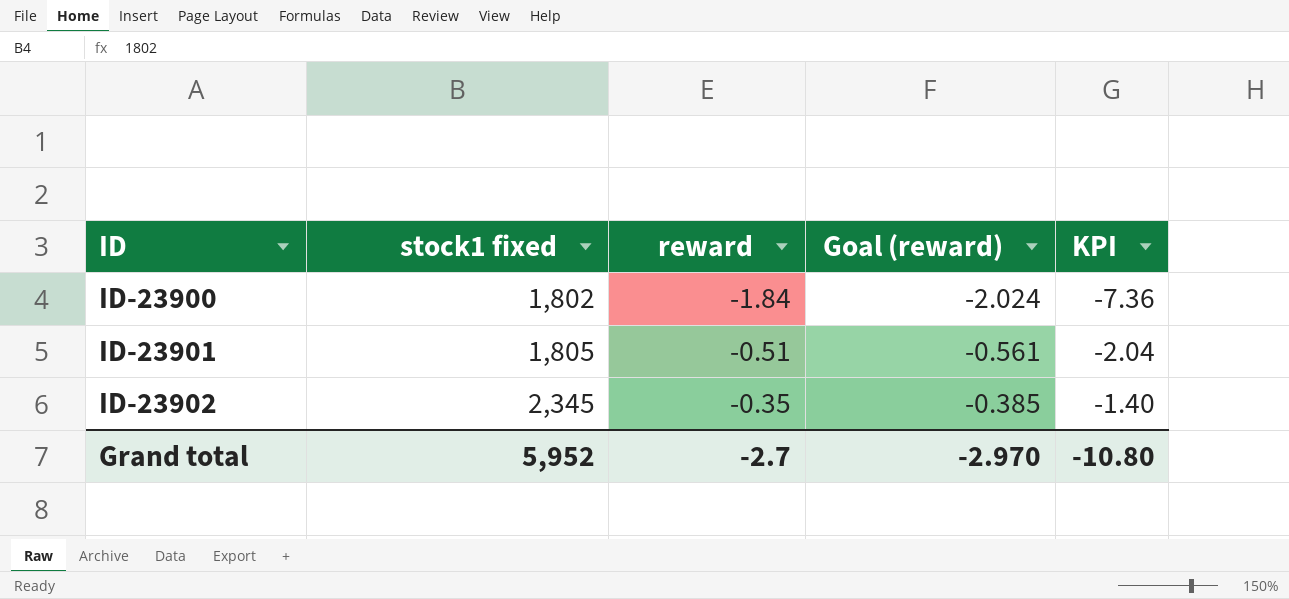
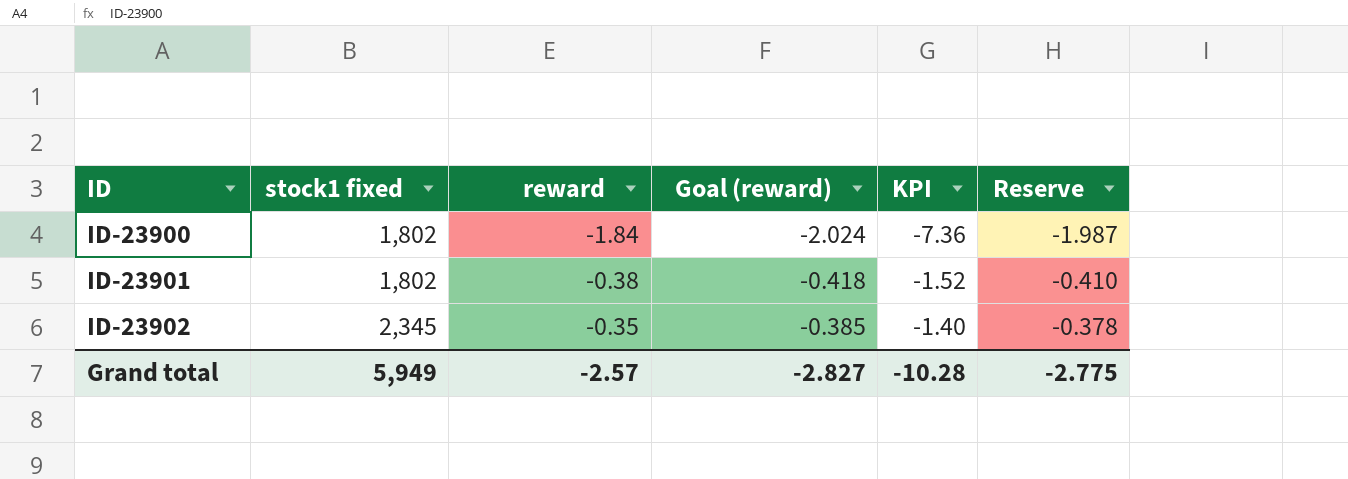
column Reserve | formula: none -> [reward] * 1.08
ID-23901 | stock1 fixed: 1,805 -> 1,802
ID-23901 | reward: -0.51 -> -0.38
ID-23901 | Goal (reward): -0.561 -> -0.418
ID-23901 | KPI: -2.04 -> -1.52
Grand total | stock1 fixed: 5,952 -> 5,949
Grand total | reward: -2.7 -> -2.57
Grand total | Goal (reward): -2.970 -> -2.827
Grand total | KPI: -10.80 -> -10.28

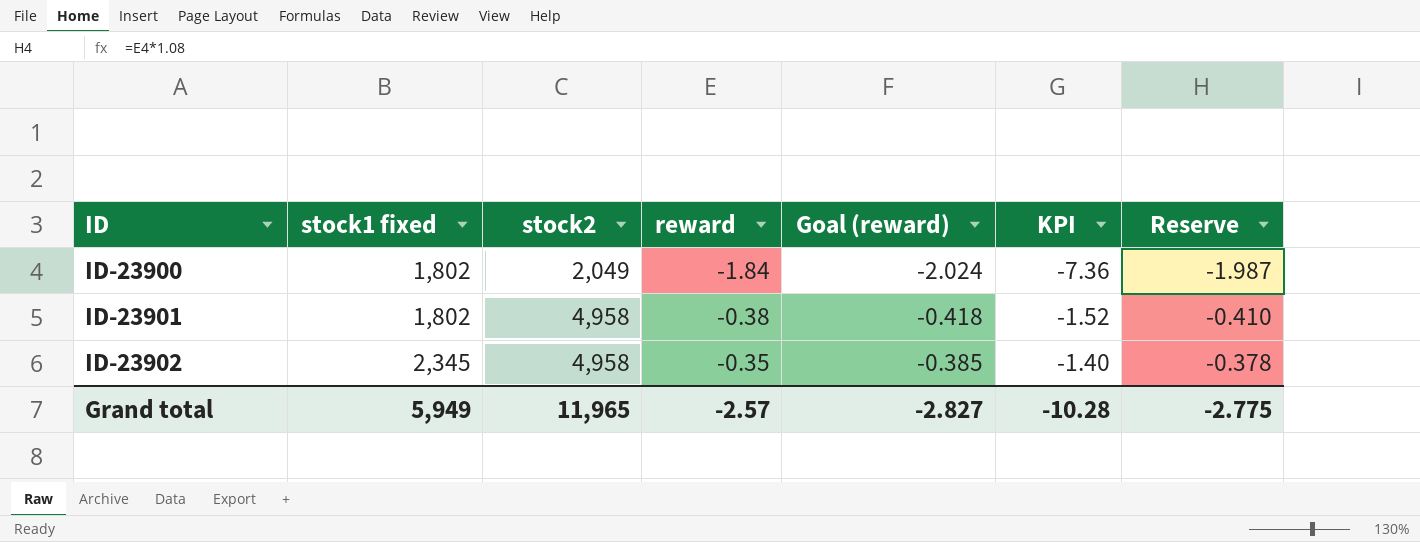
column stock2 | position: none -> 3

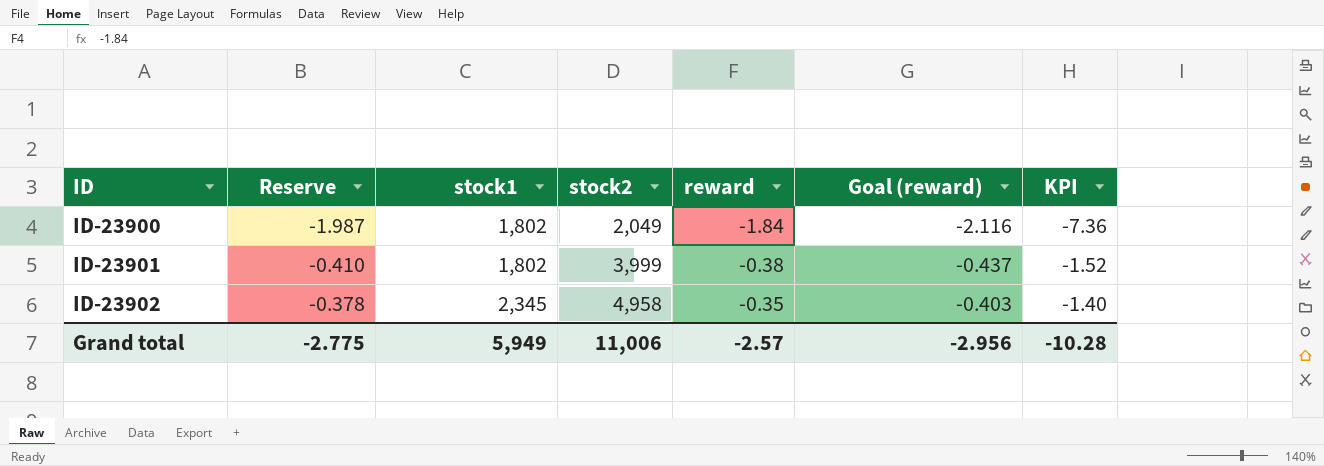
column Reserve | position: 7 -> 2
column name: stock1 fixed -> stock1
column Goal (reward) | formula: [reward] * 1.1 -> [reward] * 1.15
ID-23901 | stock2: 4,958 -> 3,999
Grand total | stock2: 11,965 -> 11,006
Grand total | Goal (reward): -2.827 -> -2.956

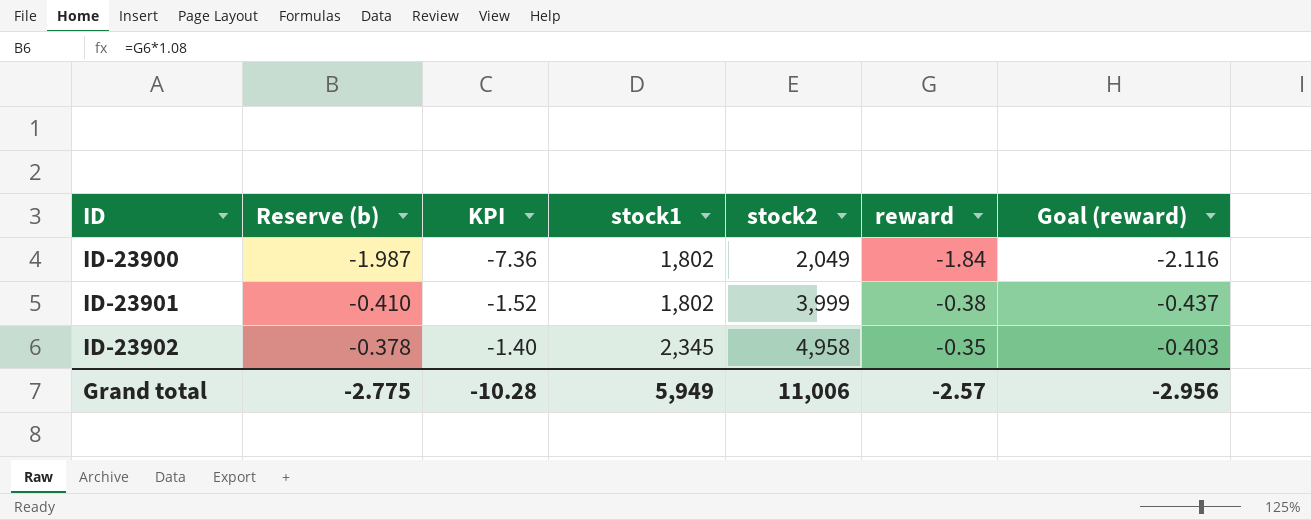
column name: Reserve -> Reserve (b)
column KPI | position: 7 -> 3

